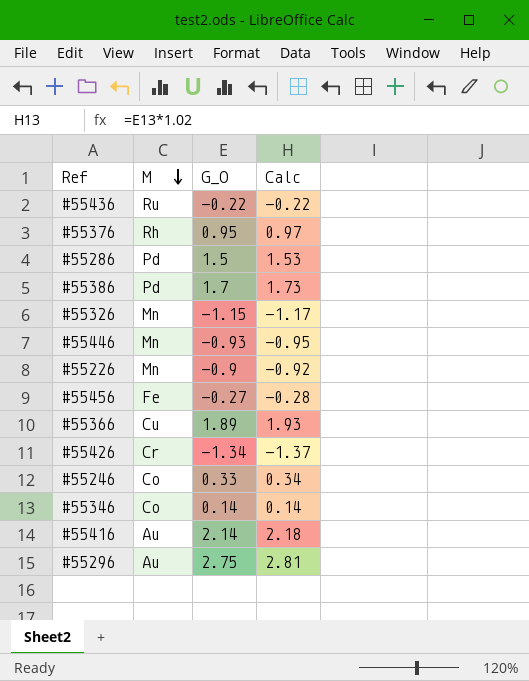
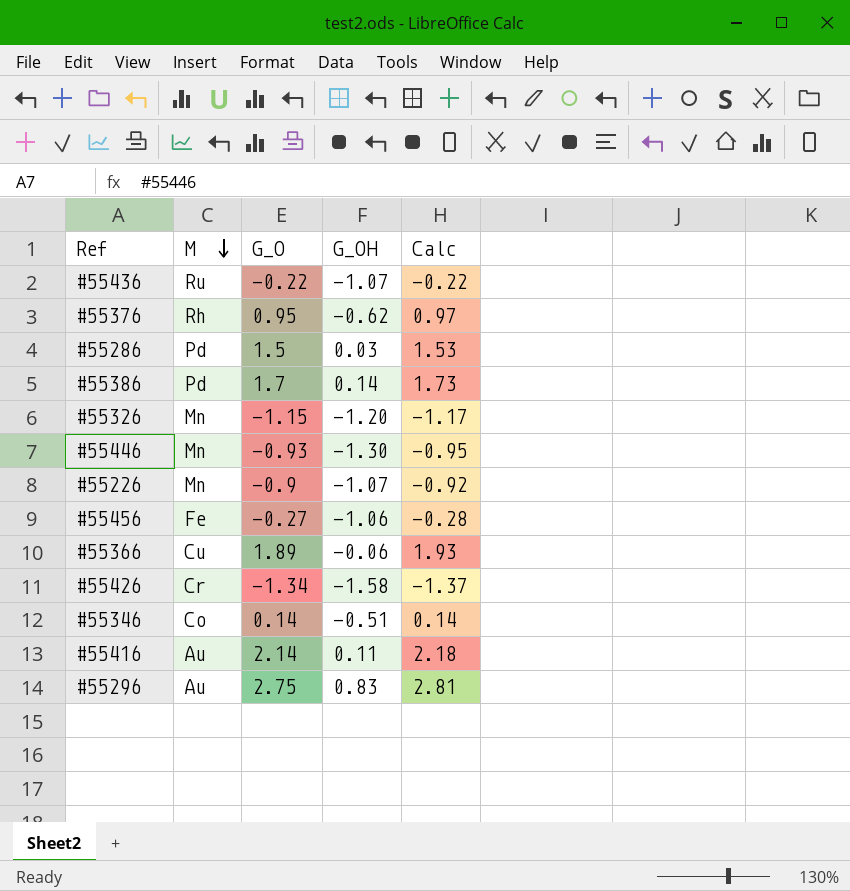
column G_OH | position: none -> 4
row #55246: Co | 0.33 | 0.34 -> none

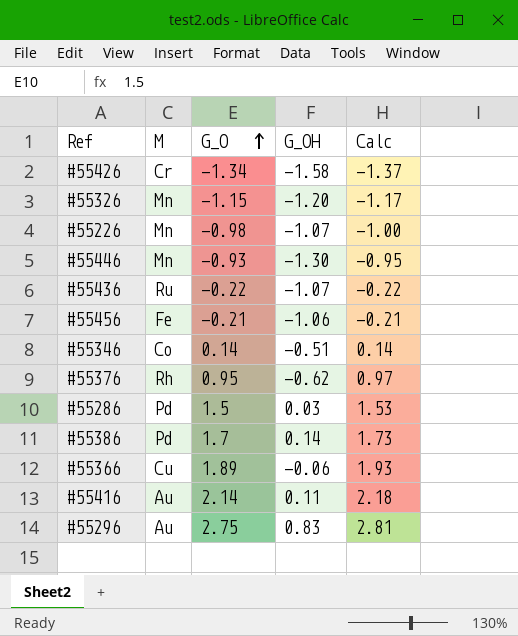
row order: M descending -> G_O ascending
#55226 | G_O: -0.9 -> -0.98
#55226 | Calc: -0.92 -> -1.00
#55456 | G_O: -0.27 -> -0.21
#55456 | Calc: -0.28 -> -0.21

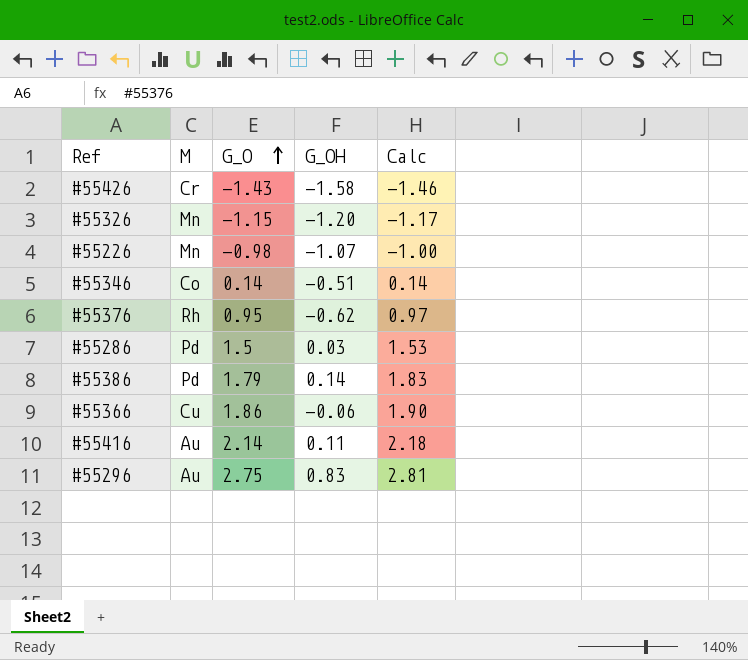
row #55446: Mn | -0.93 | -1.30 | -0.95 -> none
row #55436: Ru | -0.22 | -1.07 | -0.22 -> none
row #55456: Fe | -0.21 | -1.06 | -0.21 -> none
#55426 | G_O: -1.34 -> -1.43
#55426 | Calc: -1.37 -> -1.46
#55386 | G_O: 1.7 -> 1.79
#55386 | Calc: 1.73 -> 1.83
#55366 | G_O: 1.89 -> 1.86
#55366 | Calc: 1.93 -> 1.90

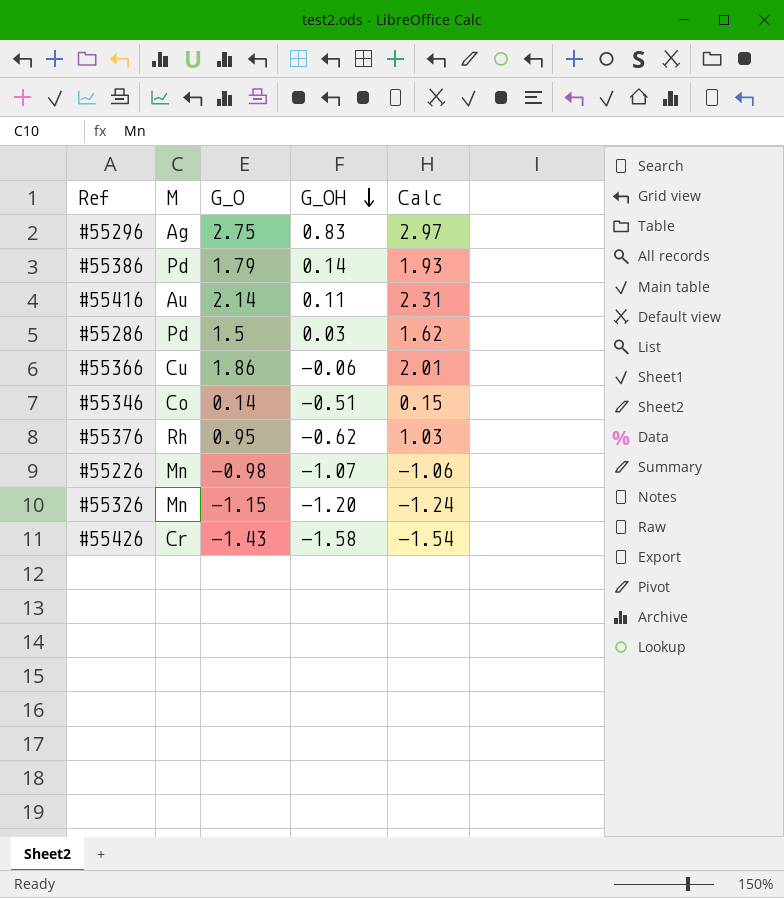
row order: G_O ascending -> G_OH descending
column Calc | formula: [G_O] * 1.02 -> [G_O] * 1.08
#55296 | M: Au -> Ag

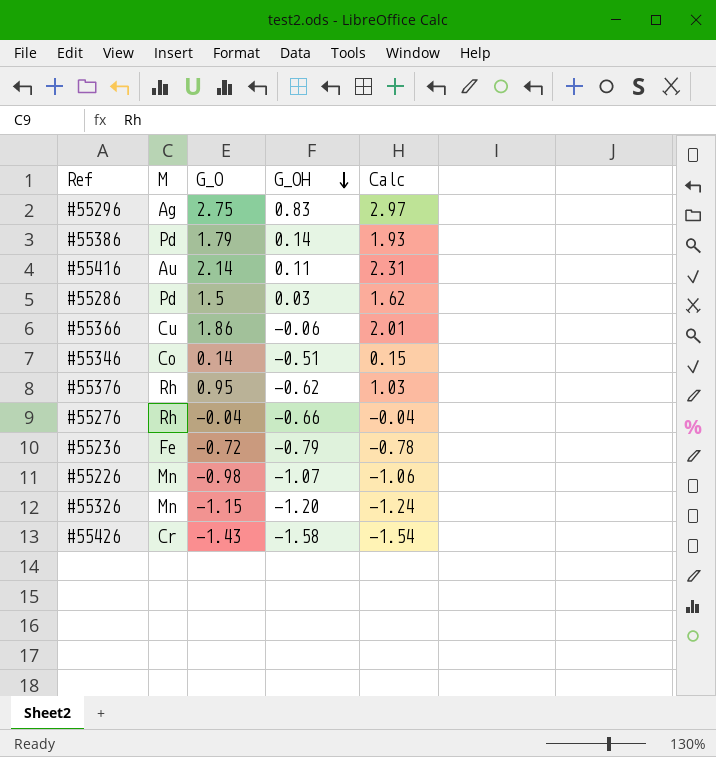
row #55276: none -> Rh | -0.04 | -0.66 | -0.04
row #55236: none -> Fe | -0.72 | -0.79 | -0.78

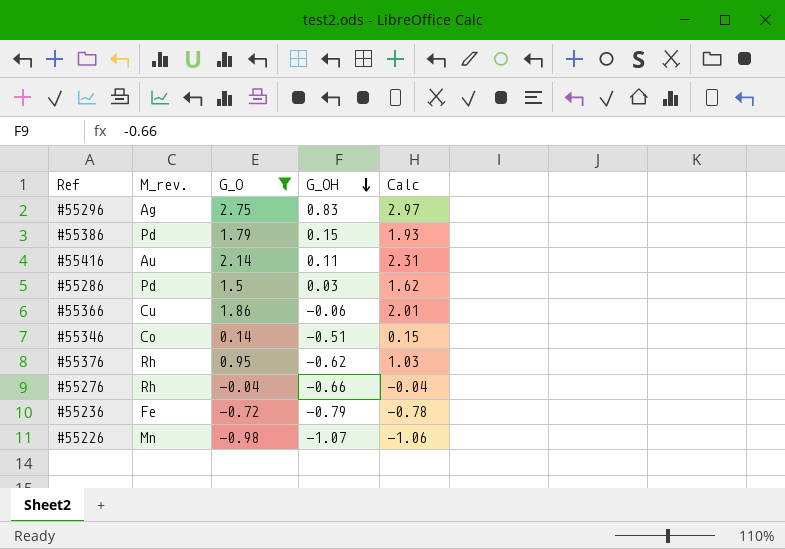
filter: none -> G_O >= -0.98
column name: M -> M_rev.
#55386 | G_OH: 0.14 -> 0.15

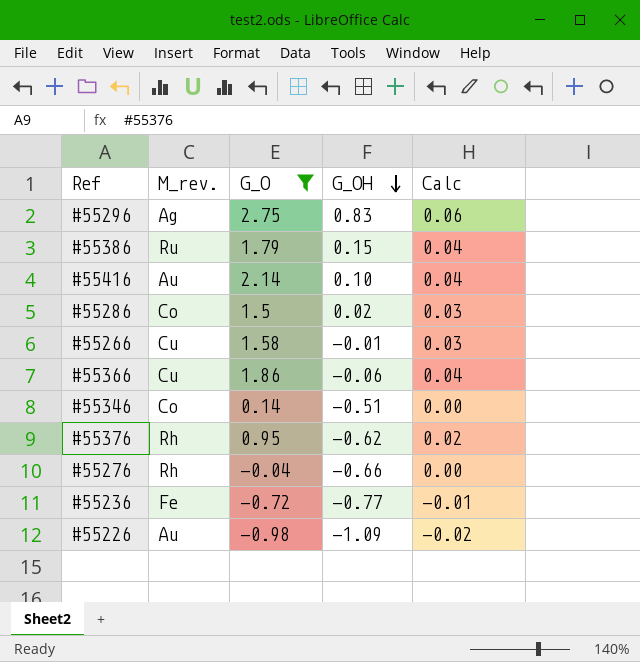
column Calc | formula: [G_O] * 1.08 -> [G_O] * 0.02
#55386 | M_rev.: Pd -> Ru
#55416 | G_OH: 0.11 -> 0.10
#55286 | M_rev.: Pd -> Co
#55286 | G_OH: 0.03 -> 0.02
row #55266: none -> Cu | 1.58 | -0.01 | 0.03
#55236 | G_OH: -0.79 -> -0.77
#55226 | M_rev.: Mn -> Au
#55226 | G_OH: -1.07 -> -1.09

